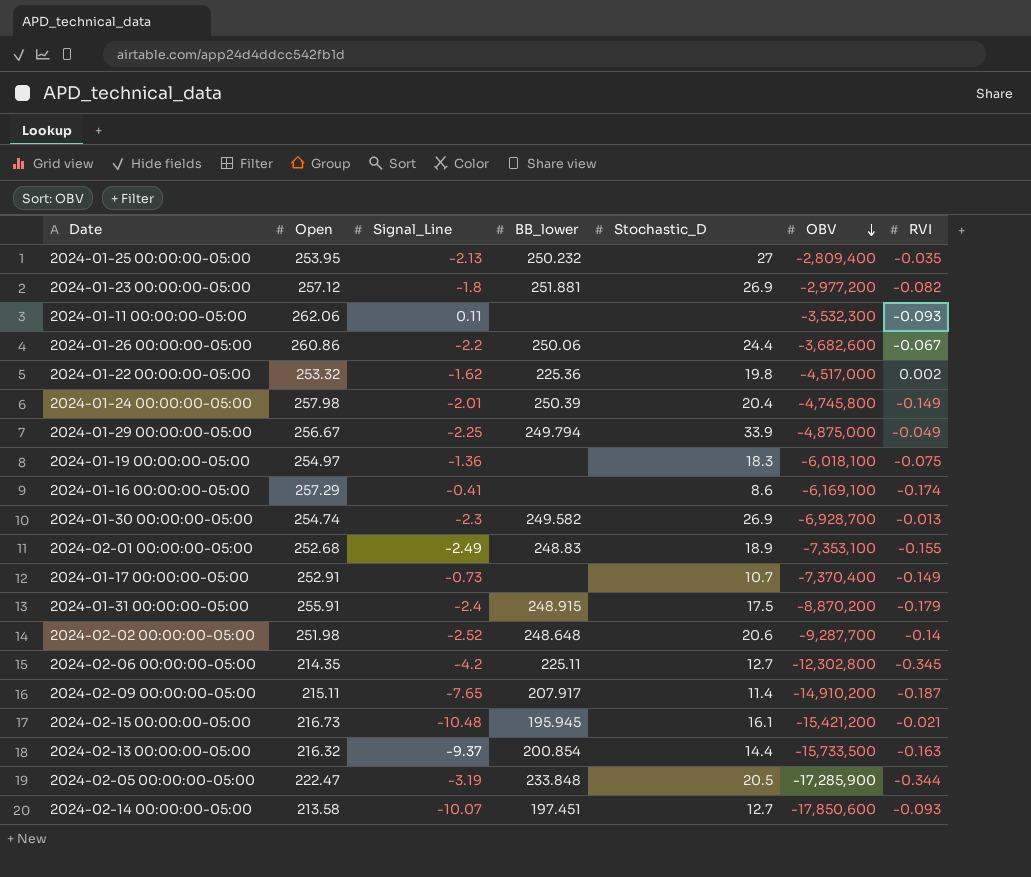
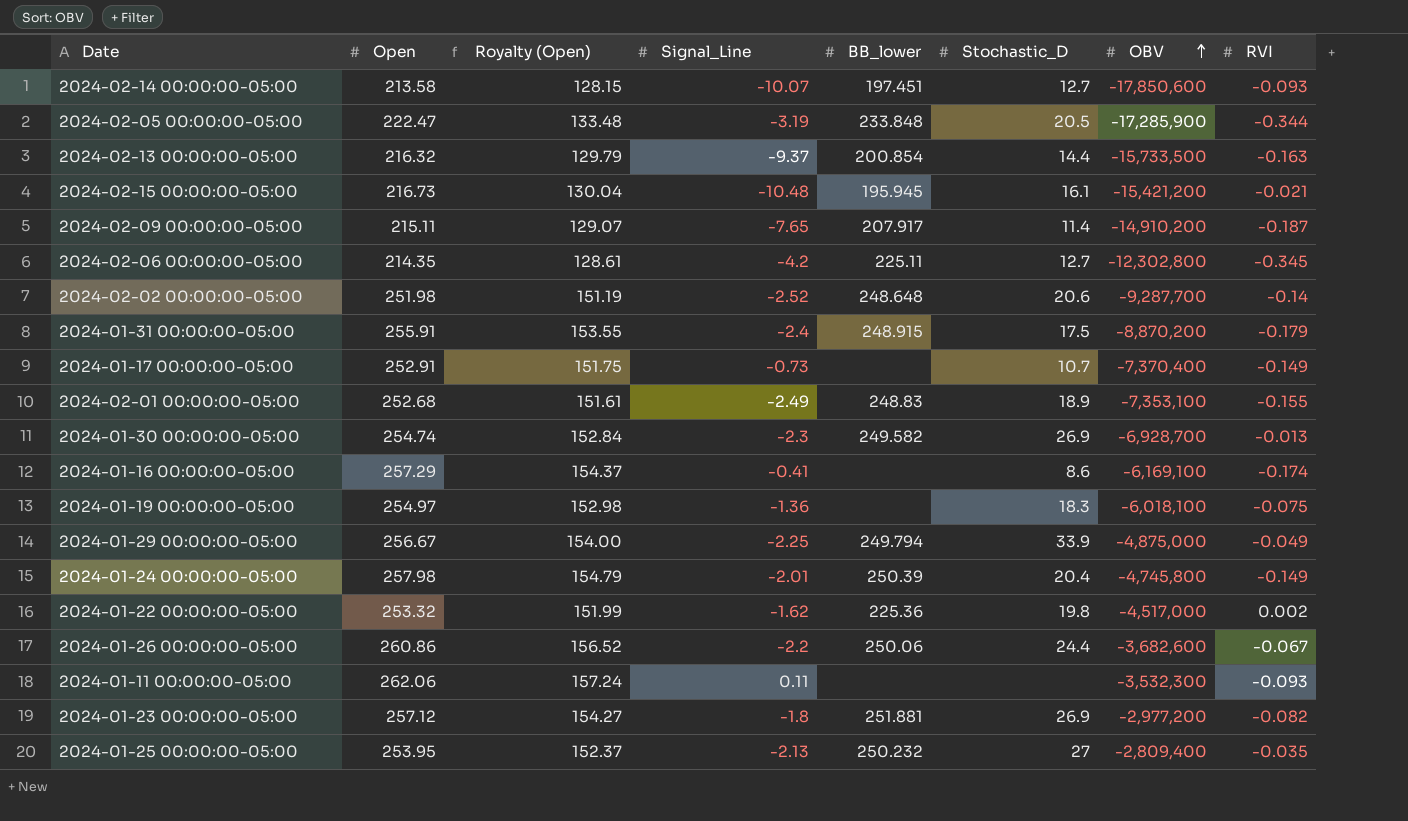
row order: OBV descending -> OBV ascending
column Royalty (Open) | formula: none -> [Open] * 0.6

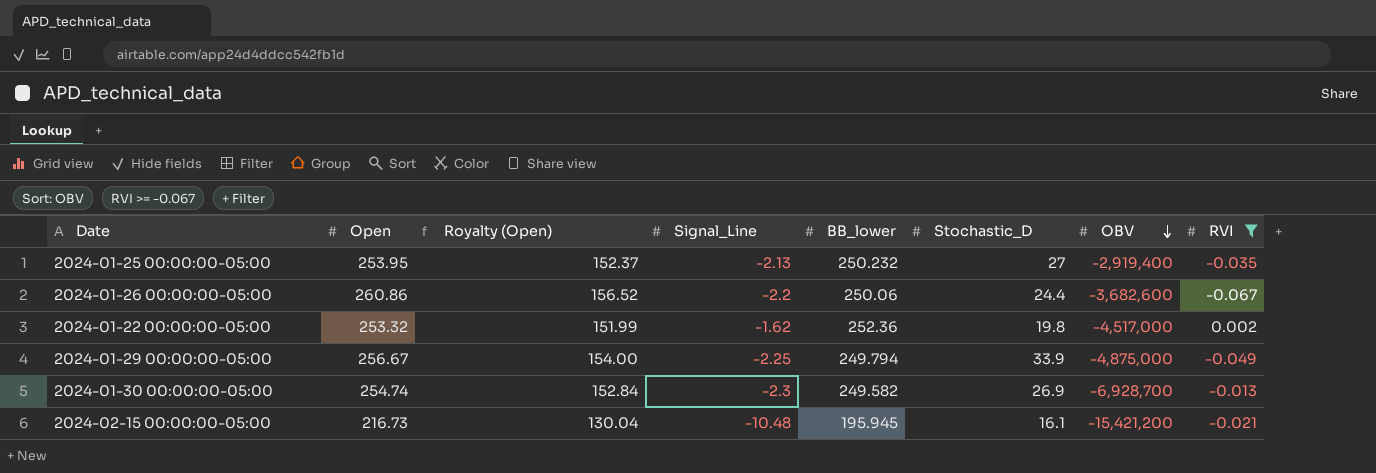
filter: none -> RVI >= -0.067
row order: OBV ascending -> OBV descending
2024-01-25 00:00:00-05:00 | OBV: -2,809,400 -> -2,919,400
2024-01-22 00:00:00-05:00 | BB_lower: 225.36 -> 252.36

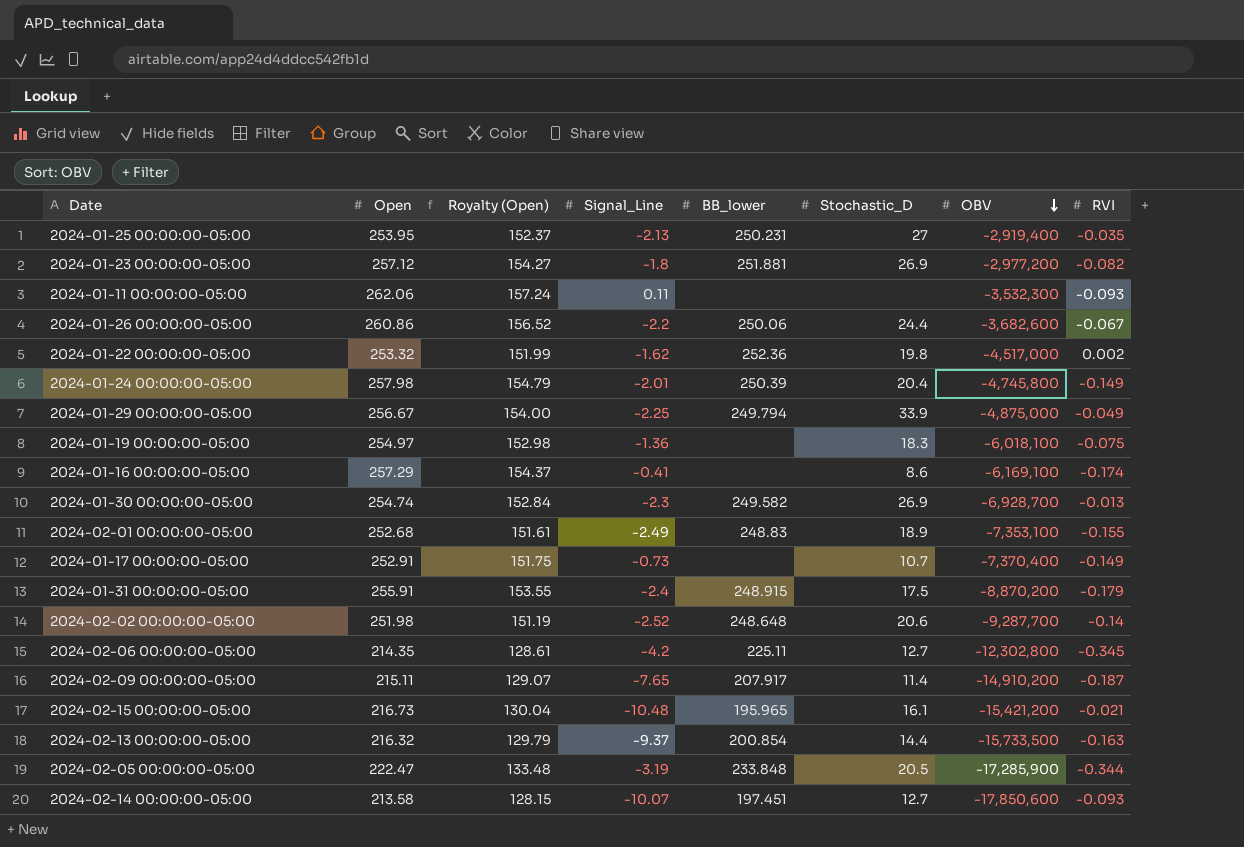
filter: RVI >= -0.067 -> none
2024-01-25 00:00:00-05:00 | BB_lower: 250.232 -> 250.231
2024-02-15 00:00:00-05:00 | BB_lower: 195.945 -> 195.965

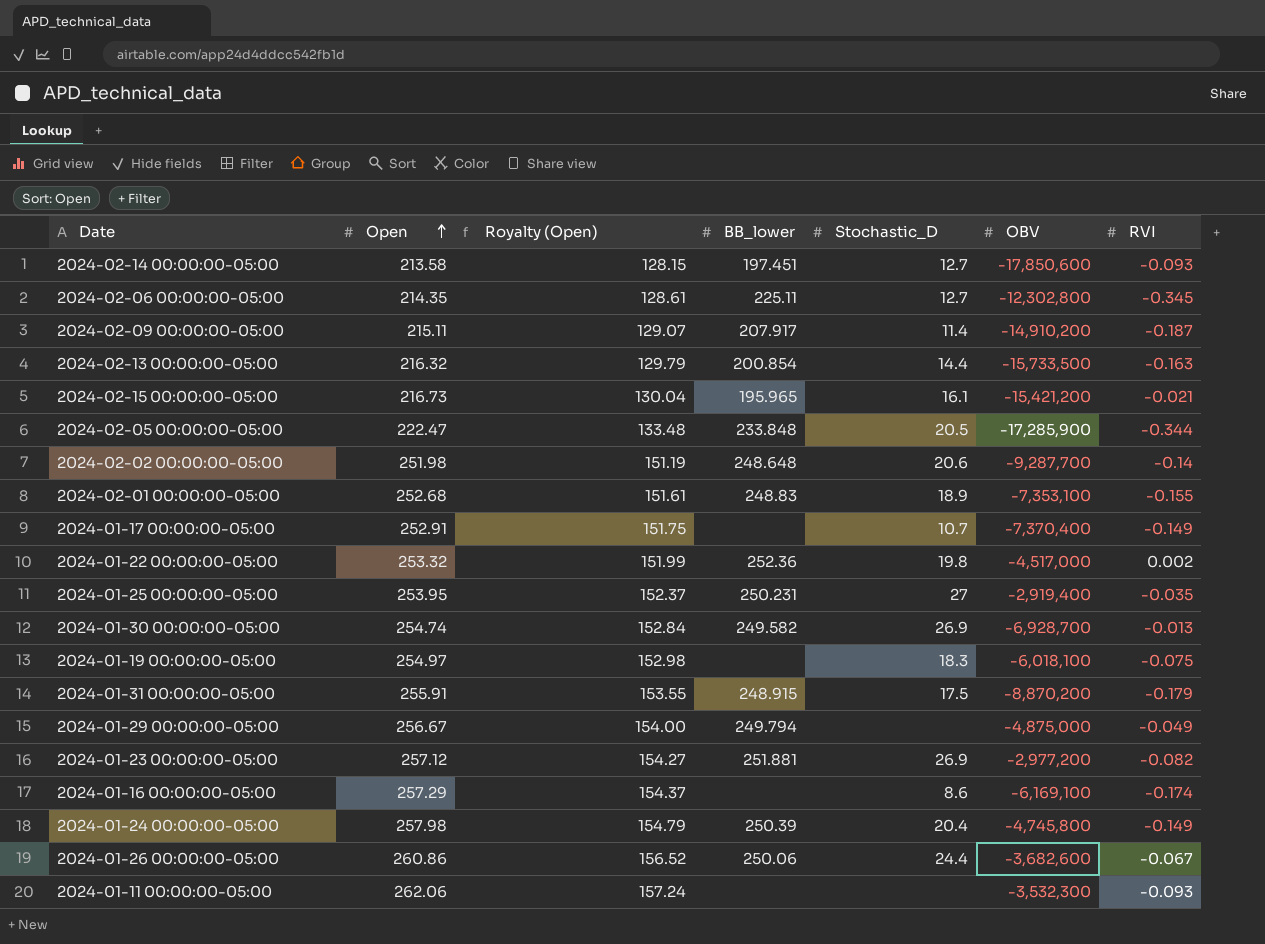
row order: OBV descending -> Open ascending
column Signal_Line | position: 4 -> none
2024-01-29 00:00:00-05:00 | Stochastic_D: 33.9 -> none

